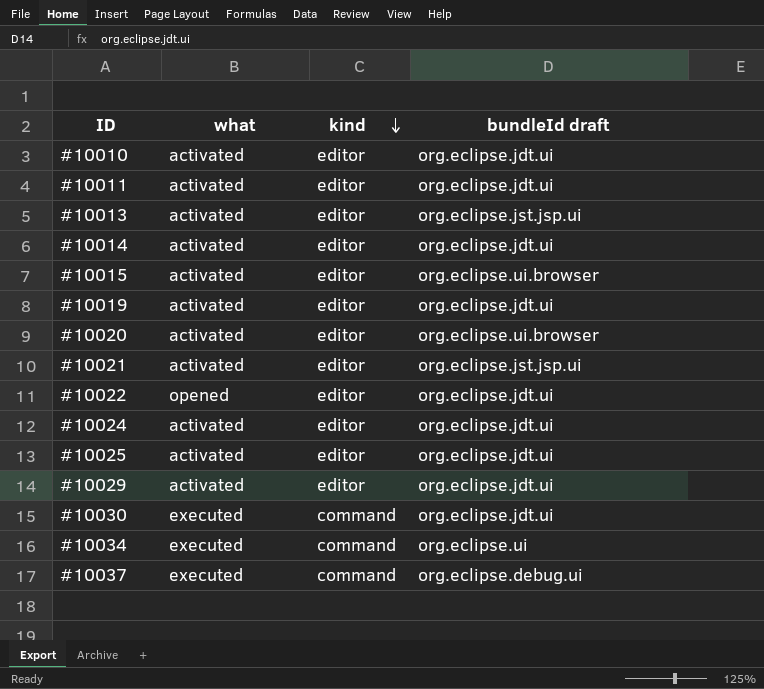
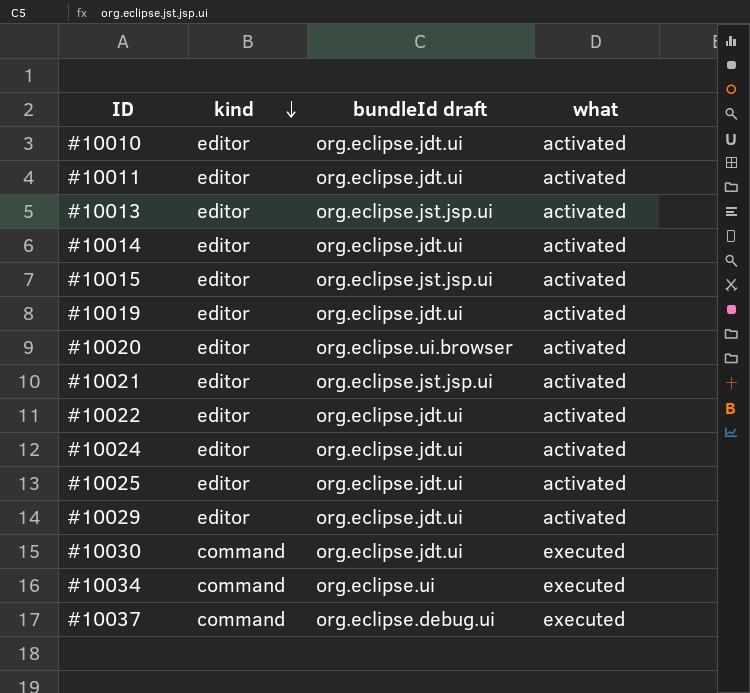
column what | position: 2 -> 4
#10015 | bundleId draft: org.eclipse.ui.browser -> org.eclipse.jst.jsp.ui
#10022 | what: opened -> activated

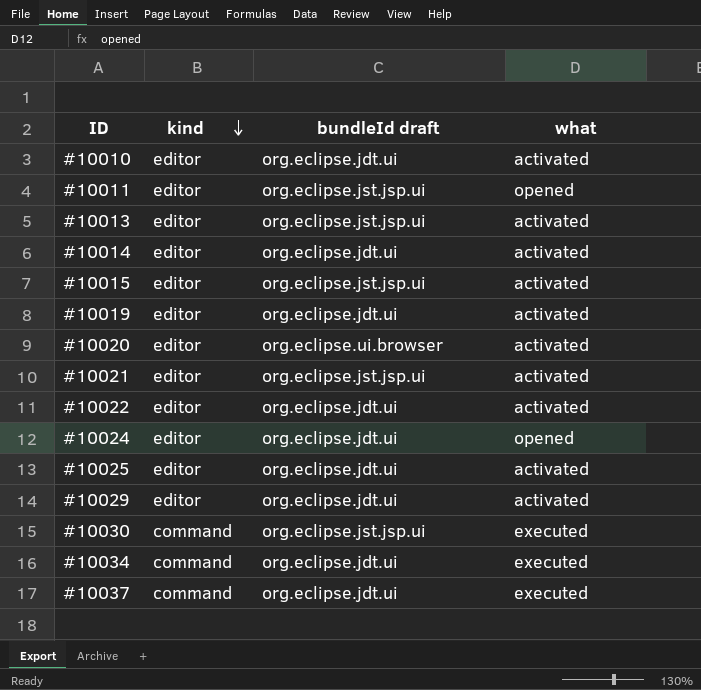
#10011 | bundleId draft: org.eclipse.jdt.ui -> org.eclipse.jst.jsp.ui
#10011 | what: activated -> opened
#10024 | what: activated -> opened
#10030 | bundleId draft: org.eclipse.jdt.ui -> org.eclipse.jst.jsp.ui
#10034 | bundleId draft: org.eclipse.ui -> org.eclipse.jdt.ui
#10037 | bundleId draft: org.eclipse.debug.ui -> org.eclipse.jdt.ui

